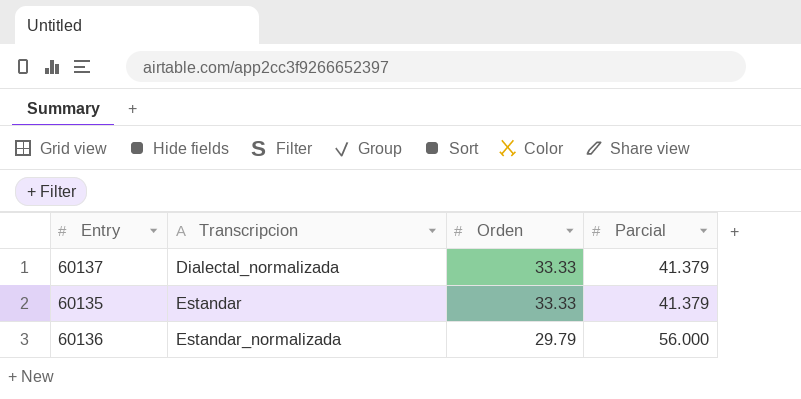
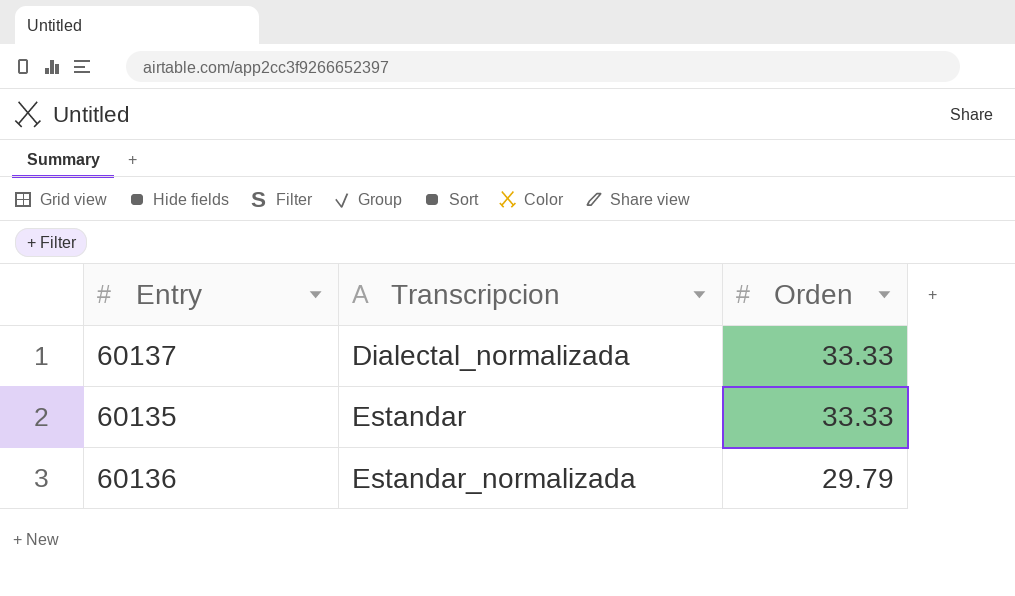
column Parcial | position: 4 -> none

